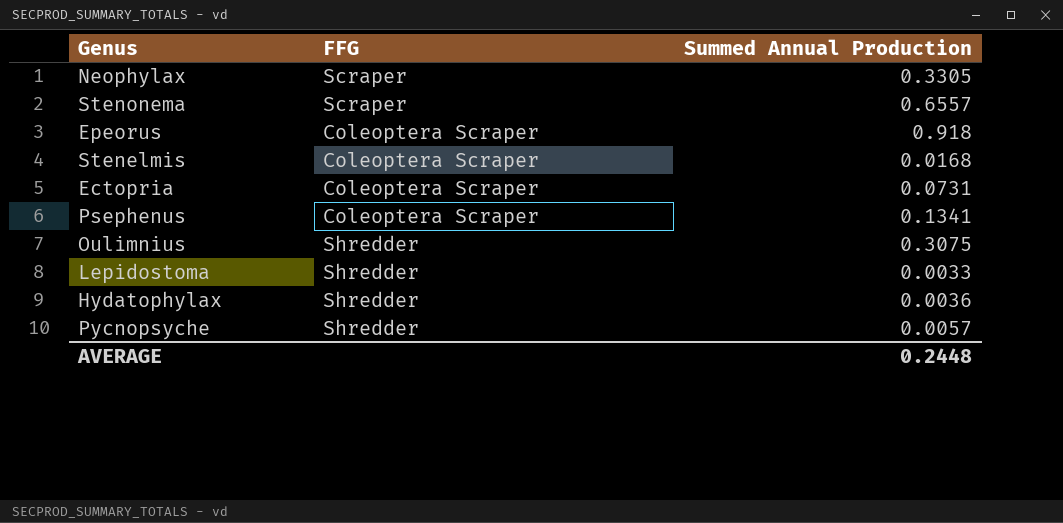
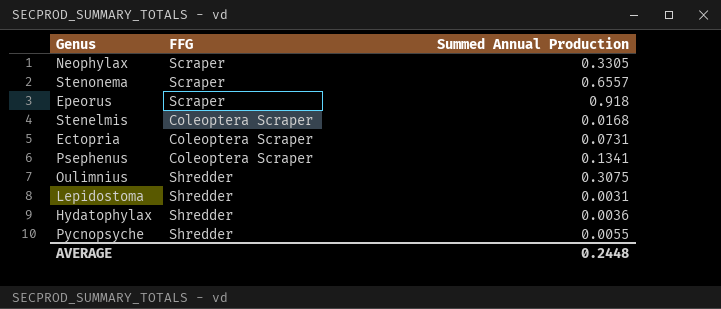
Epeorus | FFG: Coleoptera Scraper -> Scraper
Lepidostoma | Summed Annual Production: 0.0033 -> 0.0031
Pycnopsyche | Summed Annual Production: 0.0057 -> 0.0055

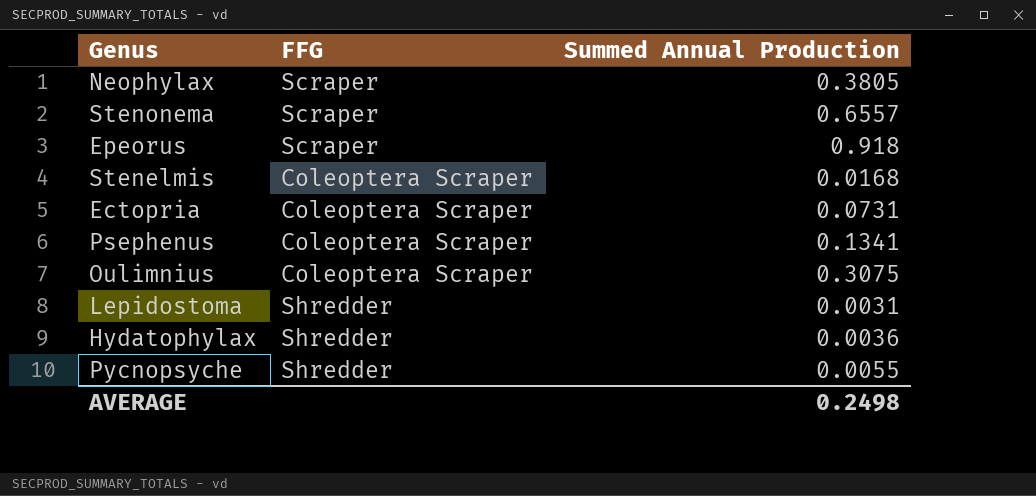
Neophylax | Summed Annual Production: 0.3305 -> 0.3805
Oulimnius | FFG: Shredder -> Coleoptera Scraper
AVERAGE | Summed Annual Production: 0.2448 -> 0.2498

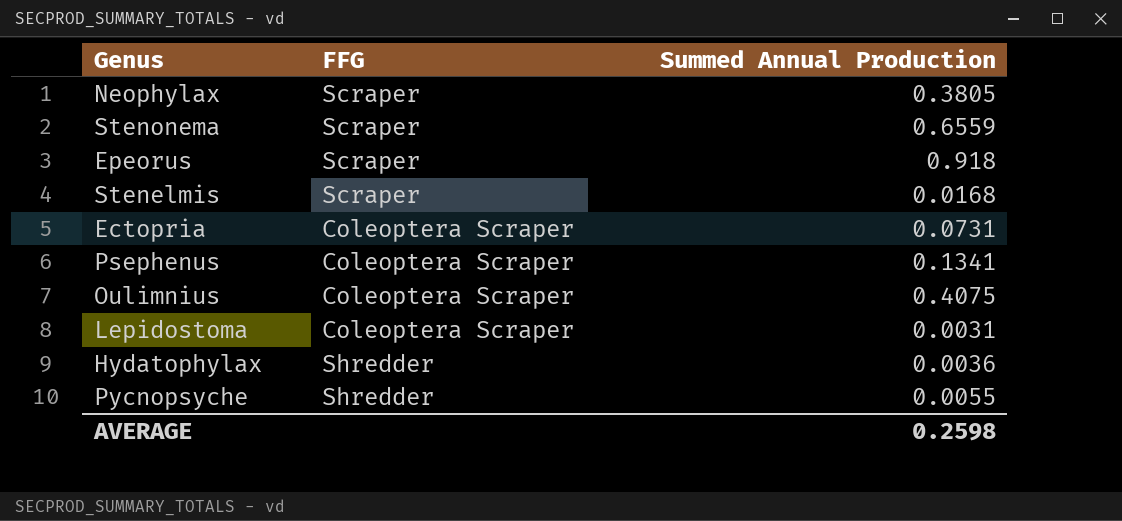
Stenonema | Summed Annual Production: 0.6557 -> 0.6559
Stenelmis | FFG: Coleoptera Scraper -> Scraper
Oulimnius | Summed Annual Production: 0.3075 -> 0.4075
Lepidostoma | FFG: Shredder -> Coleoptera Scraper
AVERAGE | Summed Annual Production: 0.2498 -> 0.2598

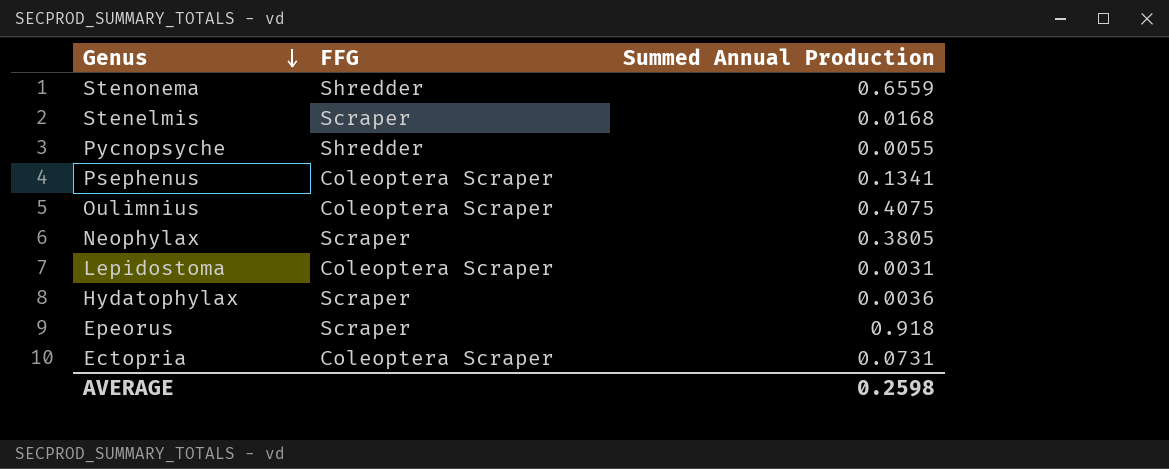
row order: none -> Genus descending
Stenonema | FFG: Scraper -> Shredder
Hydatophylax | FFG: Shredder -> Scraper

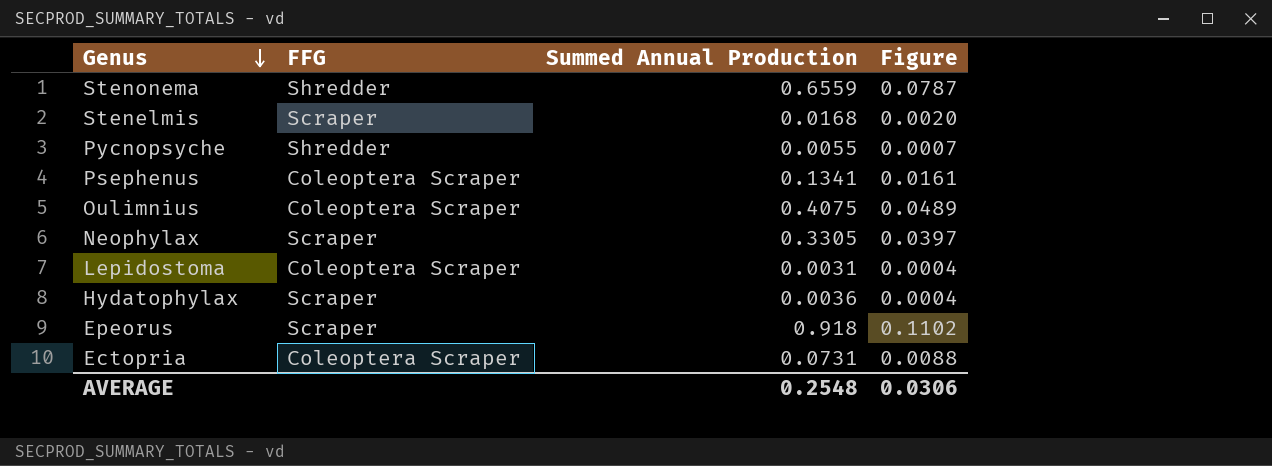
column Figure | formula: none -> [Summed Annual Production] * 0.12
Neophylax | Summed Annual Production: 0.3805 -> 0.3305
AVERAGE | Summed Annual Production: 0.2598 -> 0.2548

